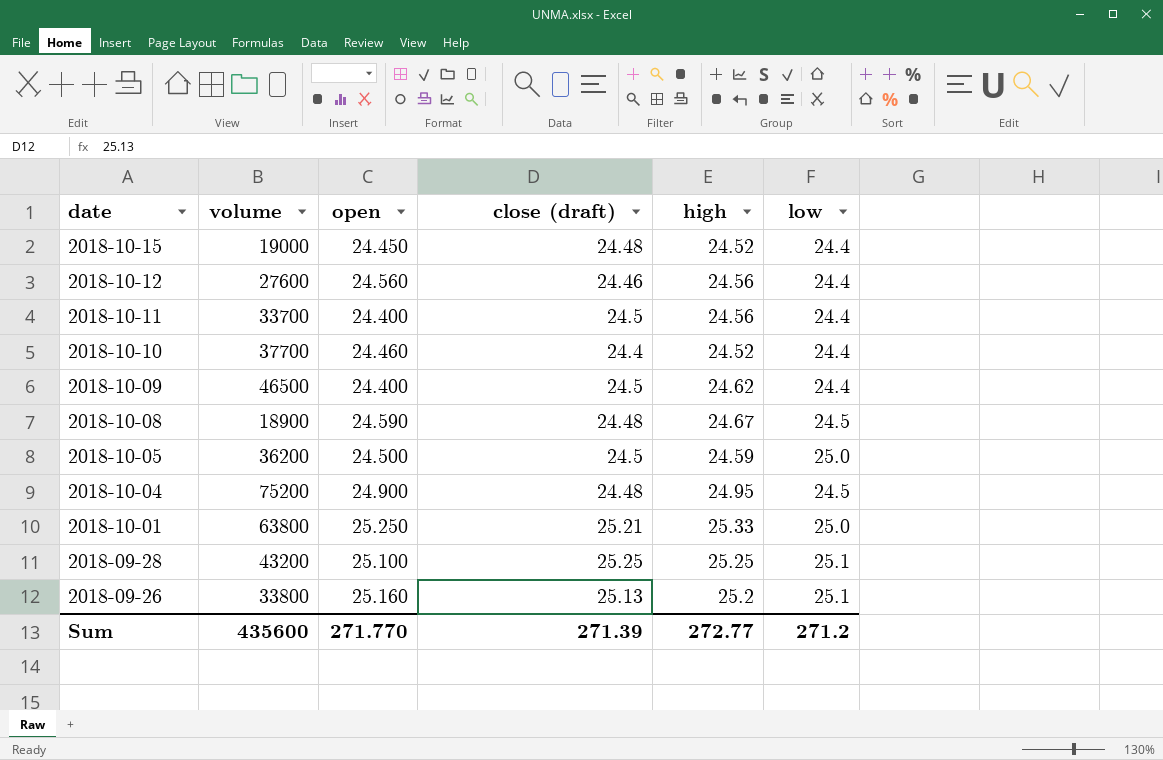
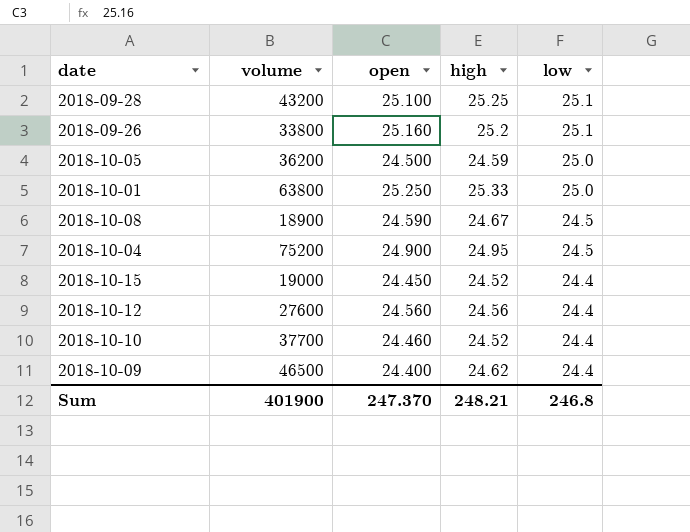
row order: date descending -> low descending
column close (draft) | position: 4 -> none
row 2018-10-11: 33700 | 24.400 | 24.5 | 24.56 | 24.4 -> none
Sum | volume: 435600 -> 401900
Sum | open: 271.770 -> 247.370
Sum | high: 272.77 -> 248.21
Sum | low: 271.2 -> 246.8

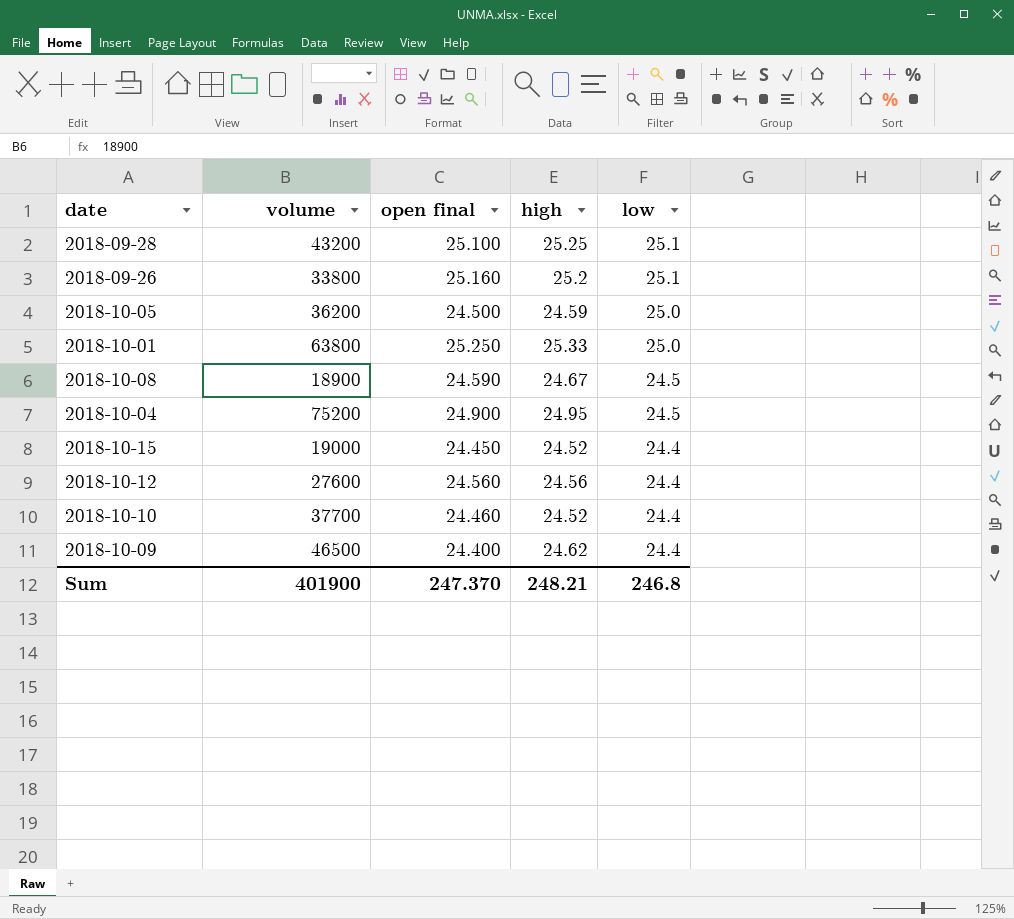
column name: open -> open final

